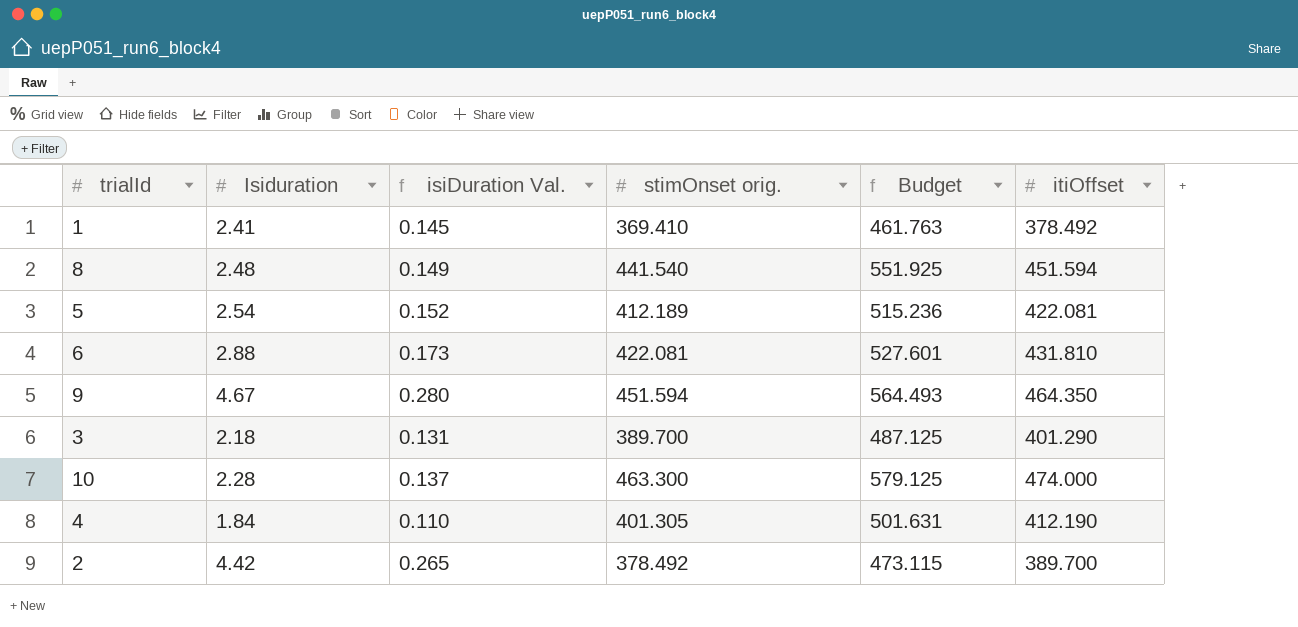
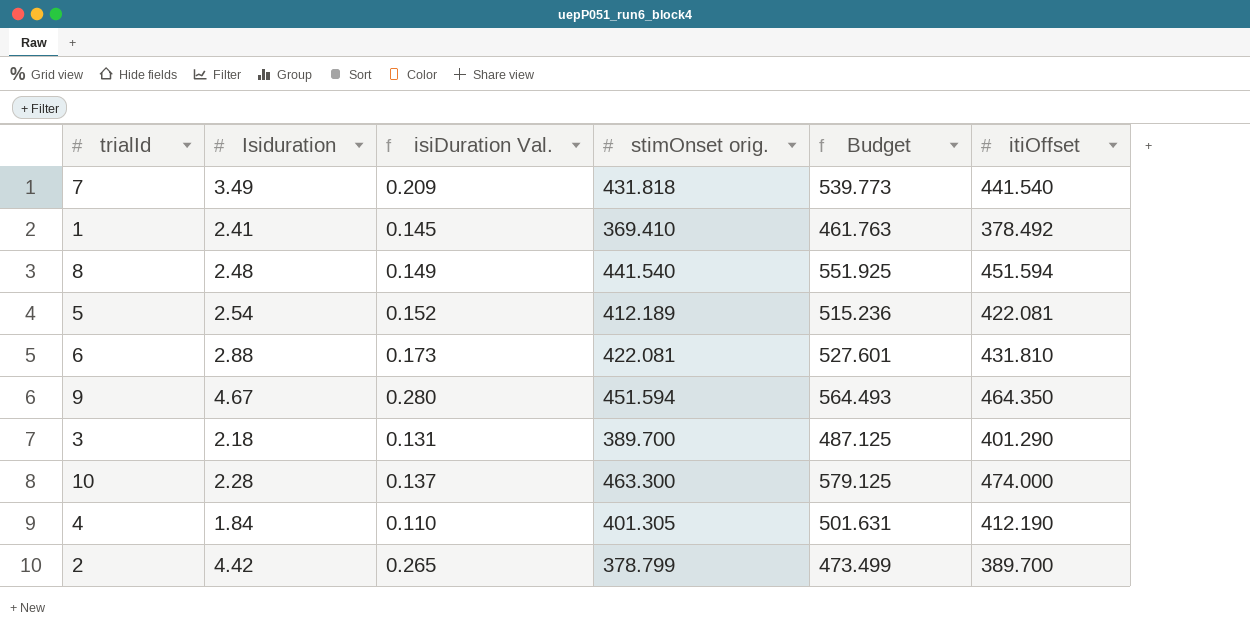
row 7: none -> 3.49 | 0.209 | 431.818 | 539.773 | 441.540
2 | stimOnset orig.: 378.492 -> 378.799
2 | Budget: 473.115 -> 473.499

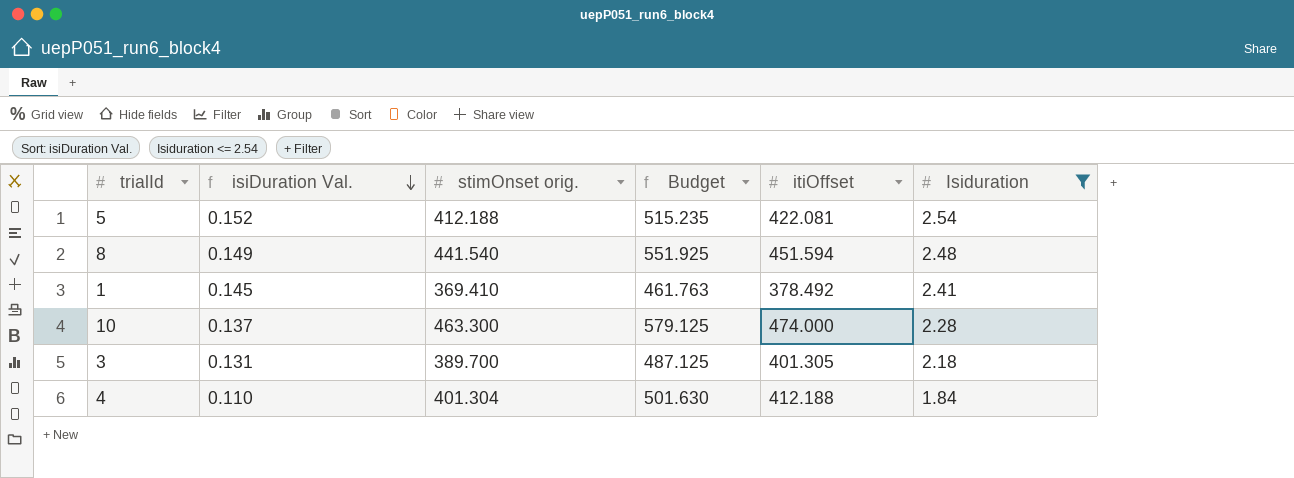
filter: none -> Isiduration <= 2.54
row order: none -> isiDuration Val. descending
column Isiduration | position: 2 -> 6
5 | stimOnset orig.: 412.189 -> 412.188
5 | Budget: 515.236 -> 515.235
3 | itiOffset: 401.290 -> 401.305
4 | stimOnset orig.: 401.305 -> 401.304
4 | Budget: 501.631 -> 501.630
4 | itiOffset: 412.190 -> 412.188

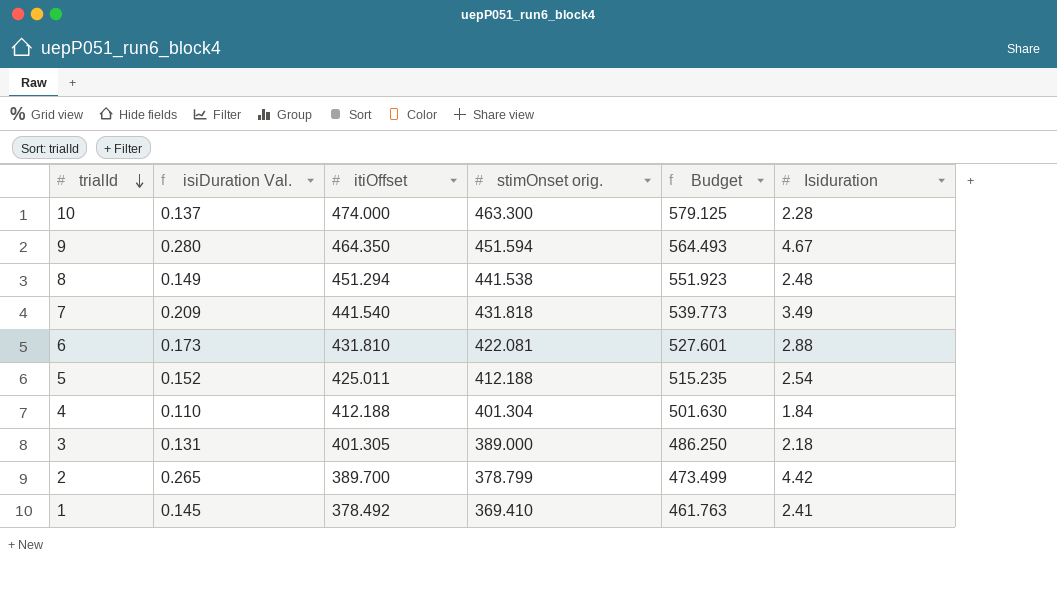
filter: Isiduration <= 2.54 -> none
row order: isiDuration Val. descending -> trialId descending
column itiOffset | position: 5 -> 3
8 | itiOffset: 451.594 -> 451.294
8 | stimOnset orig.: 441.540 -> 441.538
8 | Budget: 551.925 -> 551.923
5 | itiOffset: 422.081 -> 425.011
3 | stimOnset orig.: 389.700 -> 389.000
3 | Budget: 487.125 -> 486.250

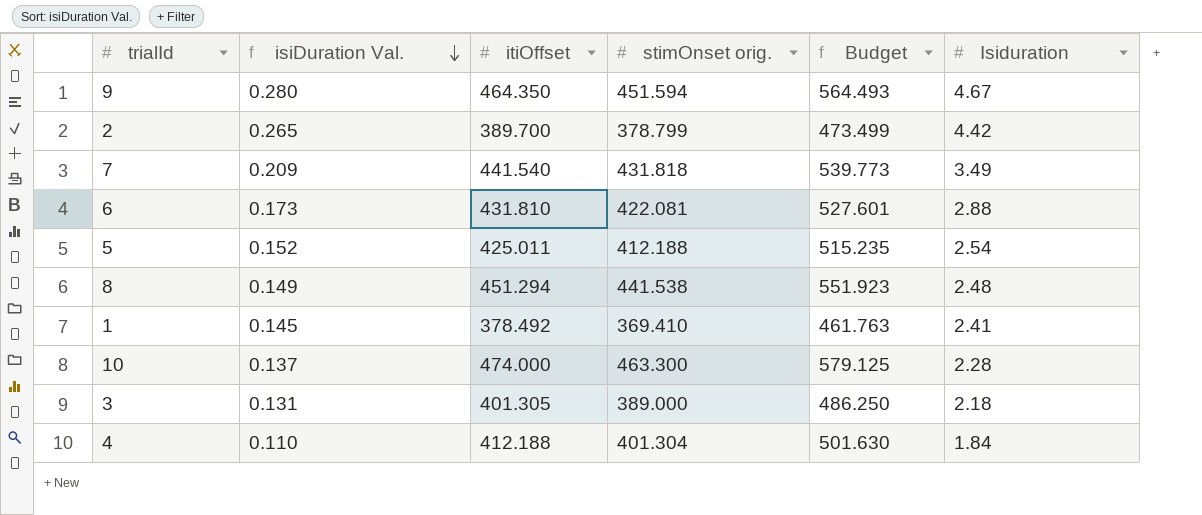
row order: trialId descending -> isiDuration Val. descending

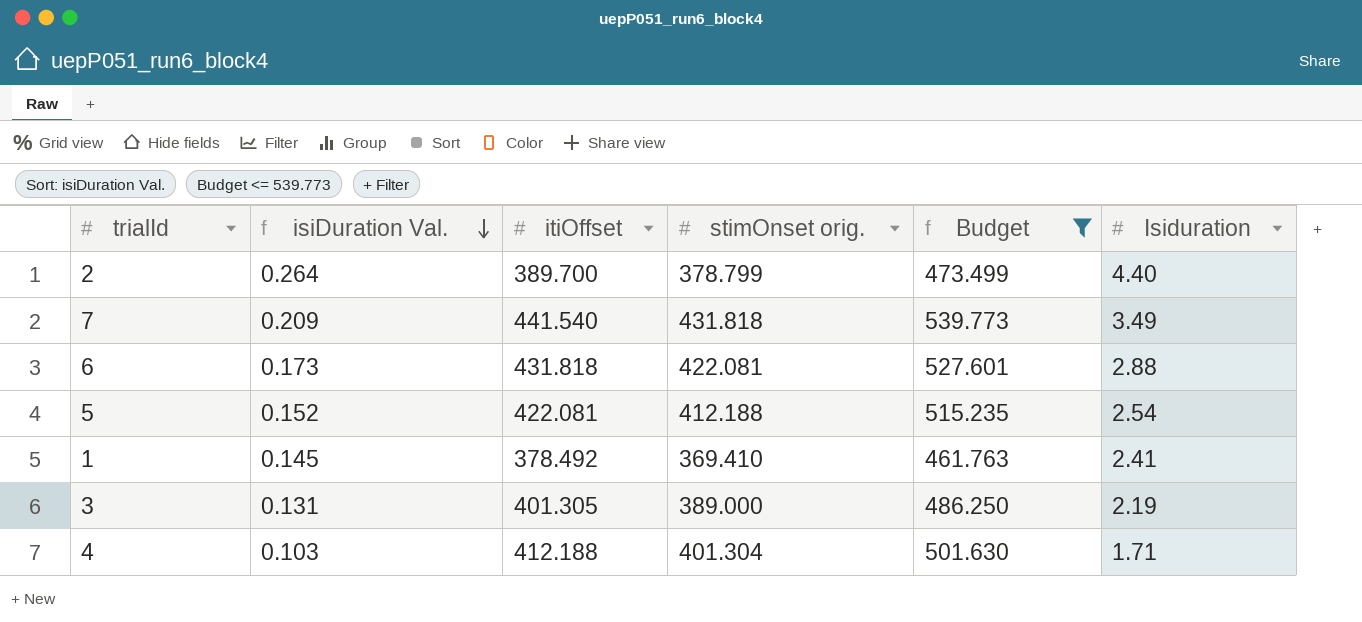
filter: none -> Budget <= 539.773
2 | isiDuration Val.: 0.265 -> 0.264
2 | Isiduration: 4.42 -> 4.40
6 | itiOffset: 431.810 -> 431.818
5 | itiOffset: 425.011 -> 422.081
3 | Isiduration: 2.18 -> 2.19
4 | isiDuration Val.: 0.110 -> 0.103
4 | Isiduration: 1.84 -> 1.71

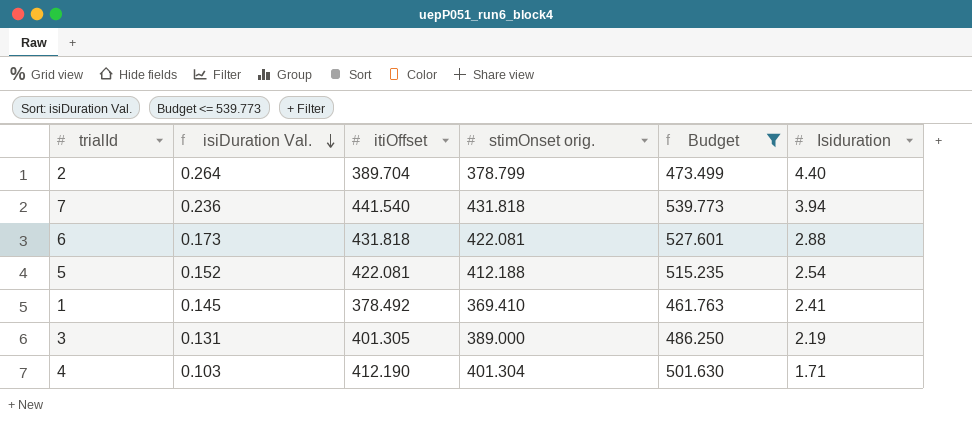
2 | itiOffset: 389.700 -> 389.704
7 | isiDuration Val.: 0.209 -> 0.236
7 | Isiduration: 3.49 -> 3.94
4 | itiOffset: 412.188 -> 412.190

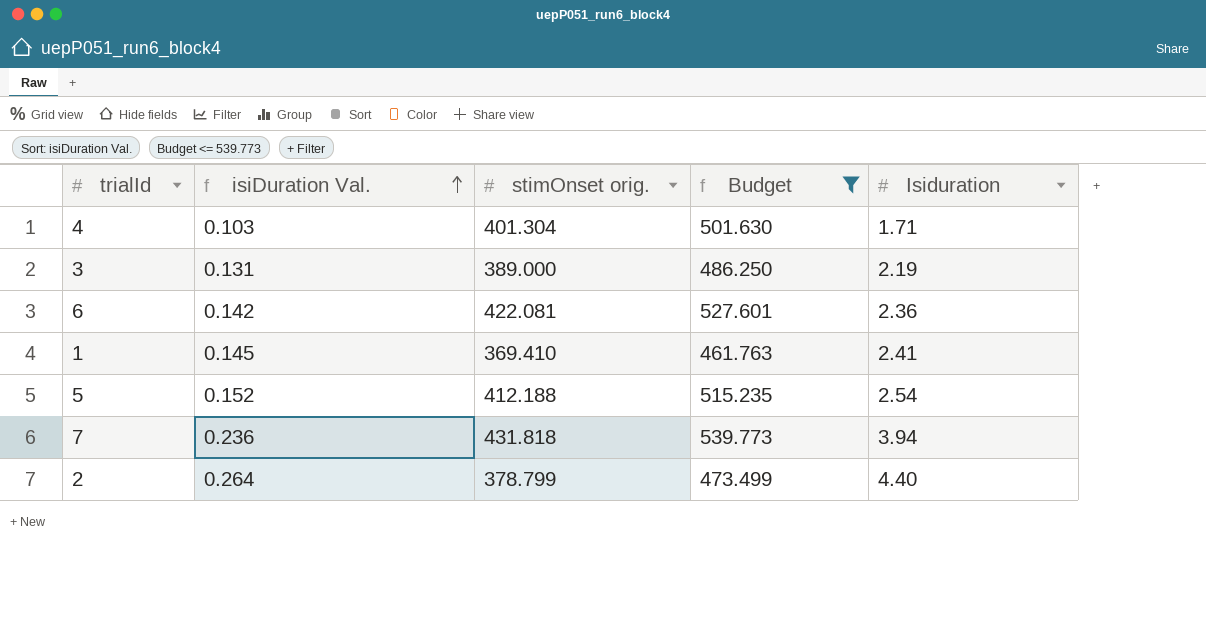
row order: isiDuration Val. descending -> isiDuration Val. ascending
column itiOffset | position: 3 -> none
6 | isiDuration Val.: 0.173 -> 0.142
6 | Isiduration: 2.88 -> 2.36

